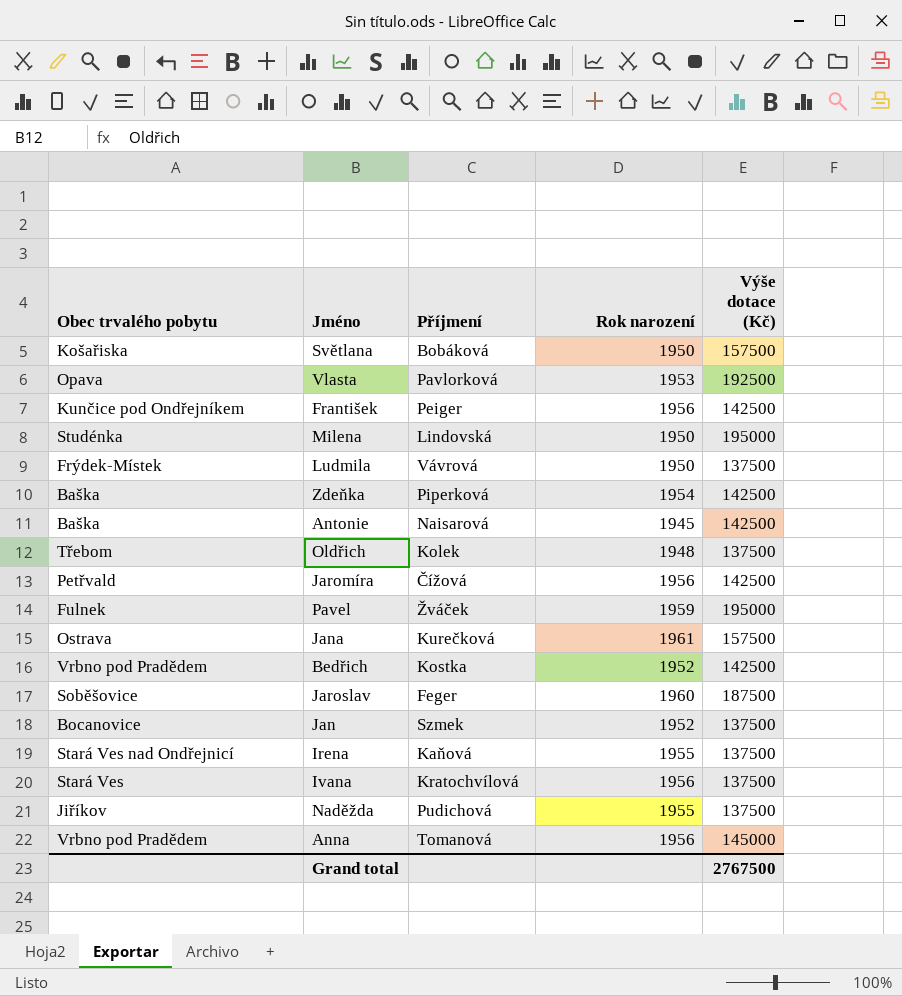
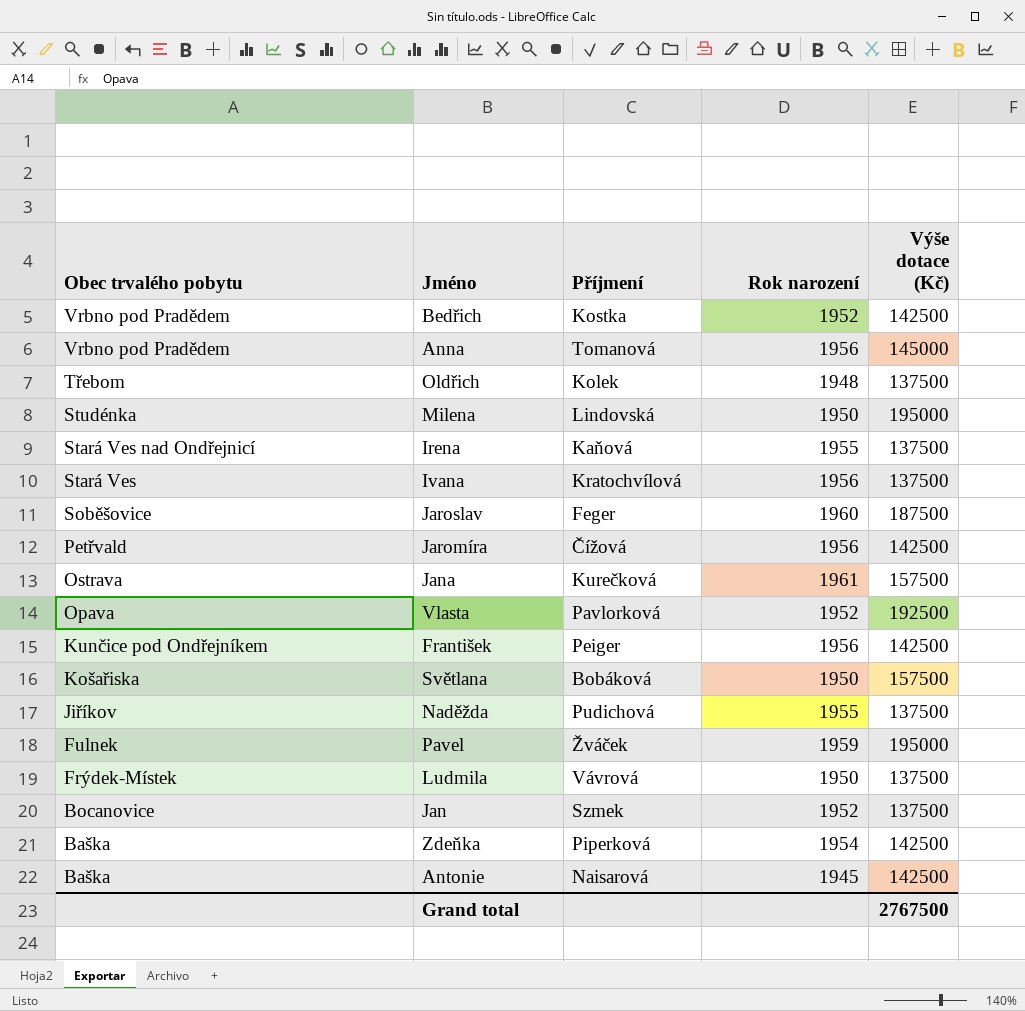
row order: none -> Obec trvalého pobytu descending
Vlasta | Rok narození: 1953 -> 1952

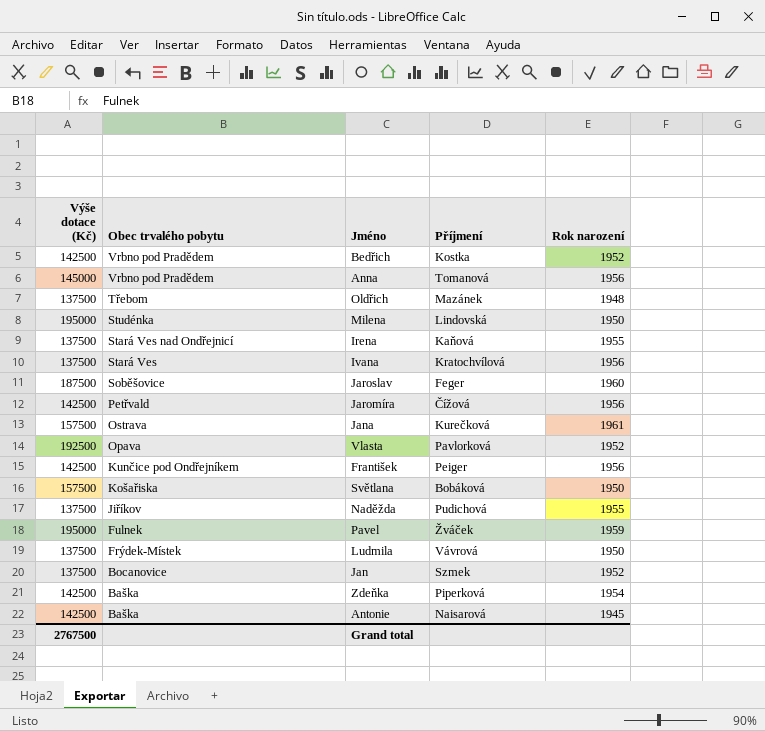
column Výše dotace (Kč) | position: 5 -> 1
Oldřich | Příjmení: Kolek -> Mazánek

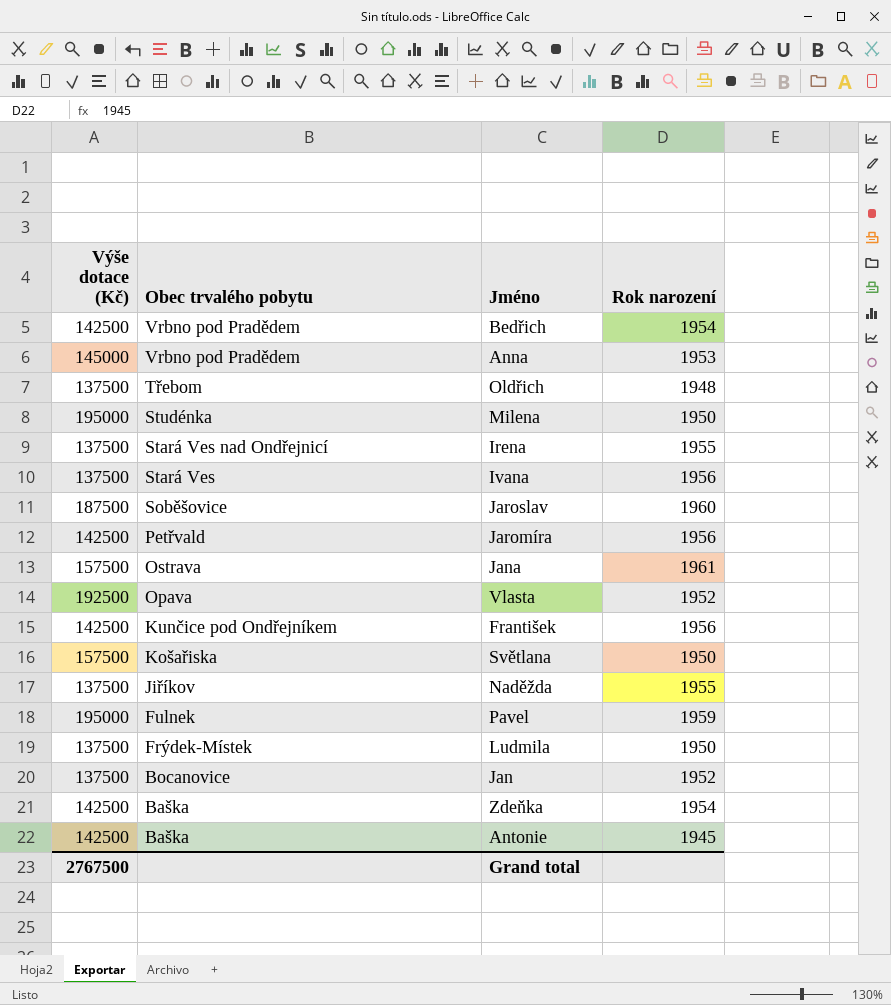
column Příjmení | position: 4 -> none
Bedřich | Rok narození: 1952 -> 1954
Anna | Rok narození: 1956 -> 1953

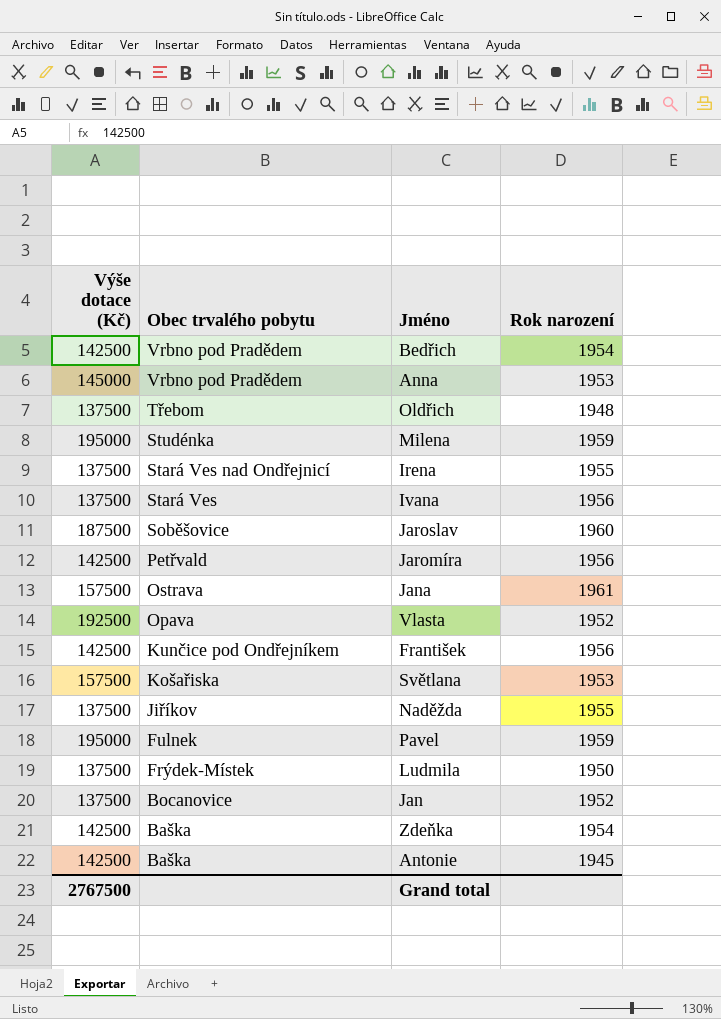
Milena | Rok narození: 1950 -> 1959
Světlana | Rok narození: 1950 -> 1953

